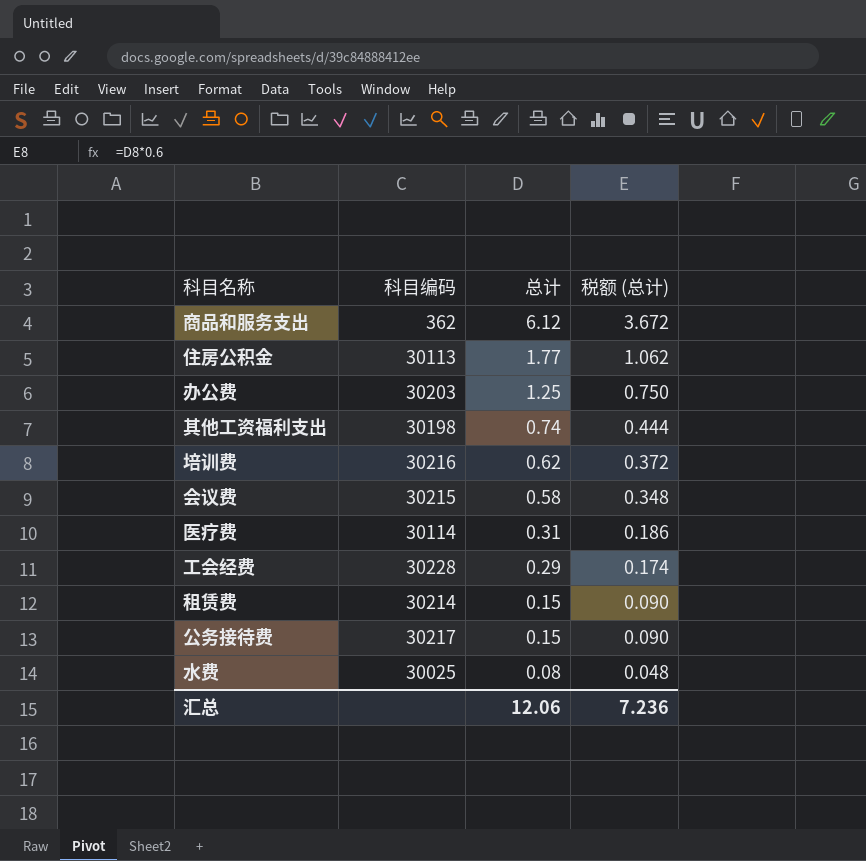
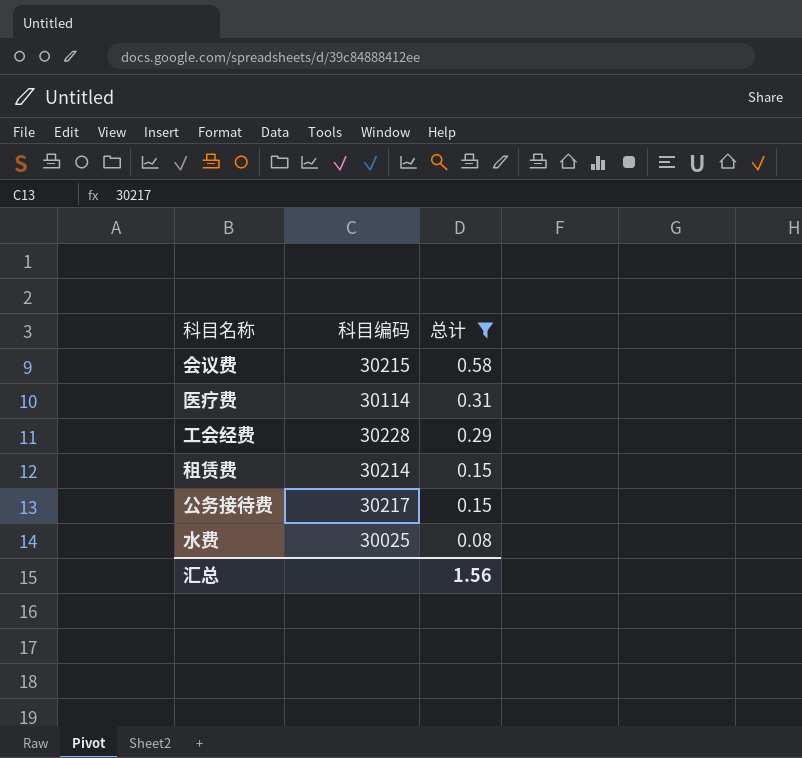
filter: none -> 总计 <= 0.58
column 税额 (总计) | formula: [总计] * 0.6 -> none
汇总 | 总计: 12.06 -> 1.56

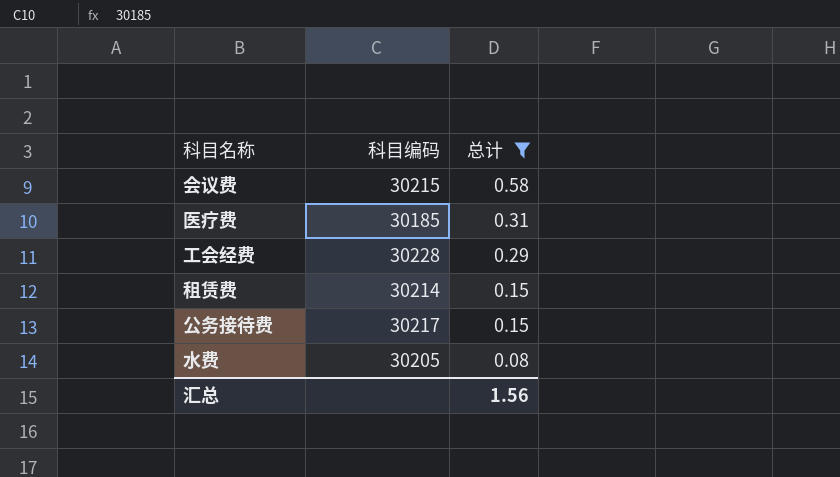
医疗费 | 科目编码: 30114 -> 30185
水费 | 科目编码: 30025 -> 30205

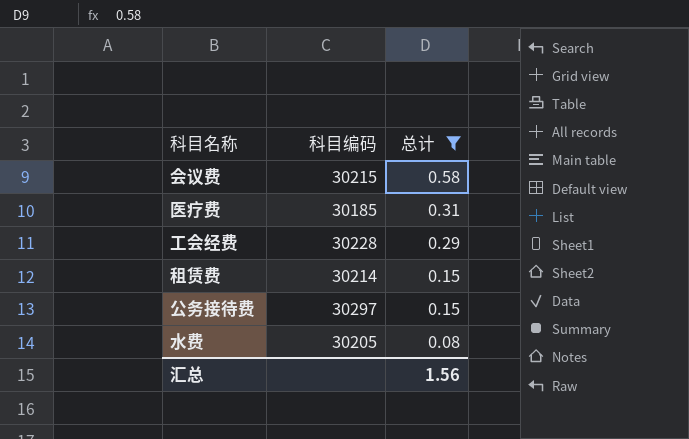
公务接待费 | 科目编码: 30217 -> 30297

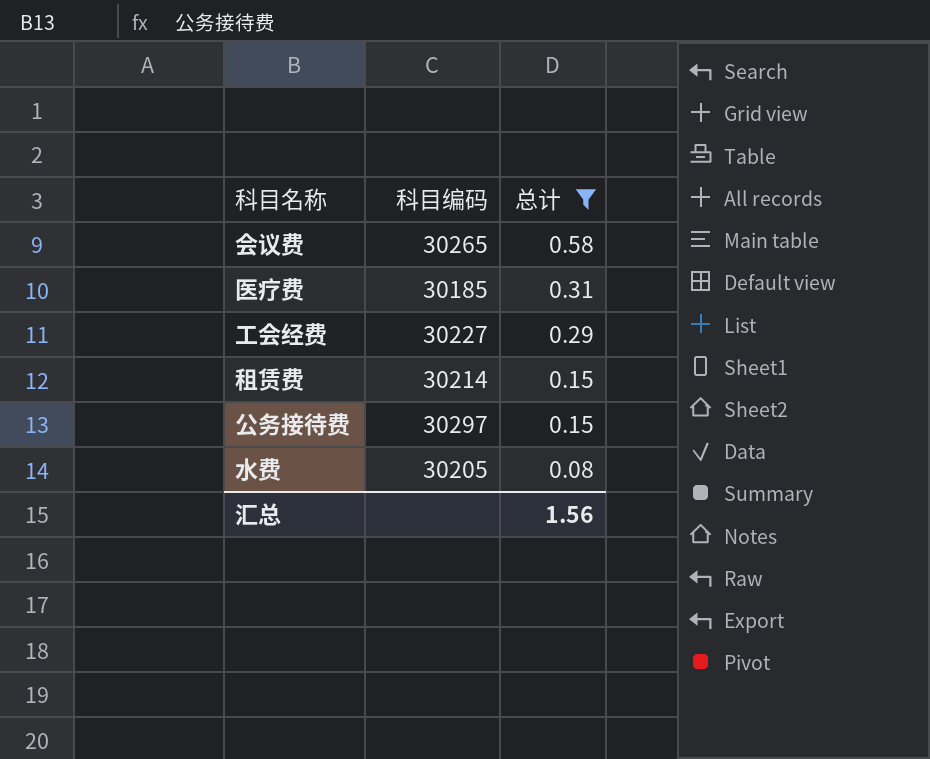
会议费 | 科目编码: 30215 -> 30265
工会经费 | 科目编码: 30228 -> 30227

